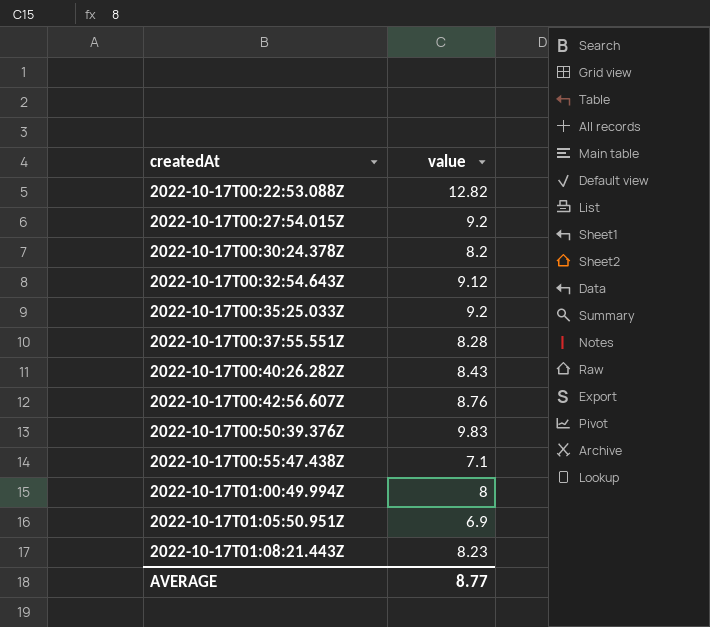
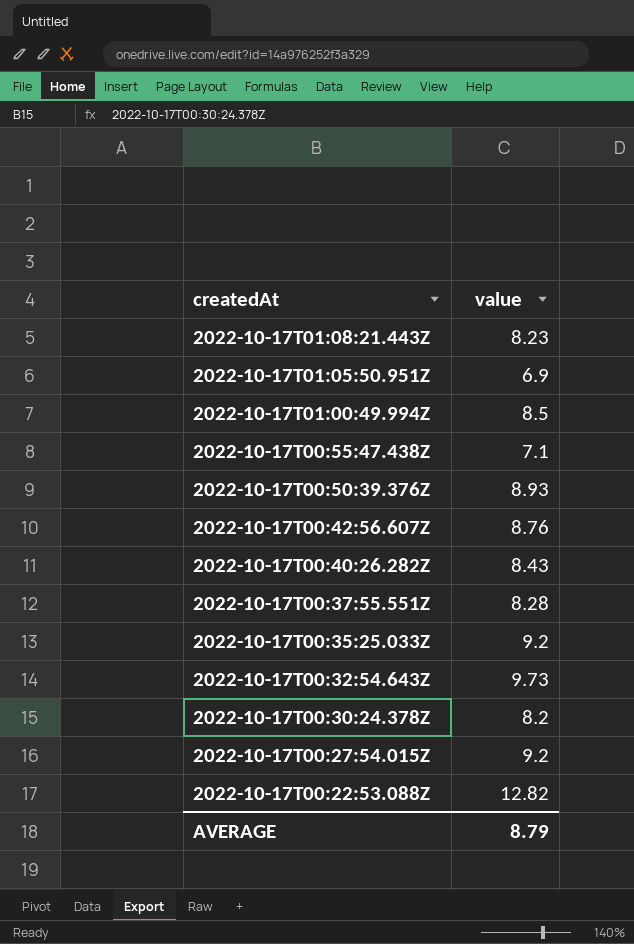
row order: createdAt ascending -> createdAt descending
2022-10-17T01:00:49.994Z | value: 8 -> 8.5
2022-10-17T00:50:39.376Z | value: 9.83 -> 8.93
2022-10-17T00:32:54.643Z | value: 9.12 -> 9.73
AVERAGE | value: 8.77 -> 8.79

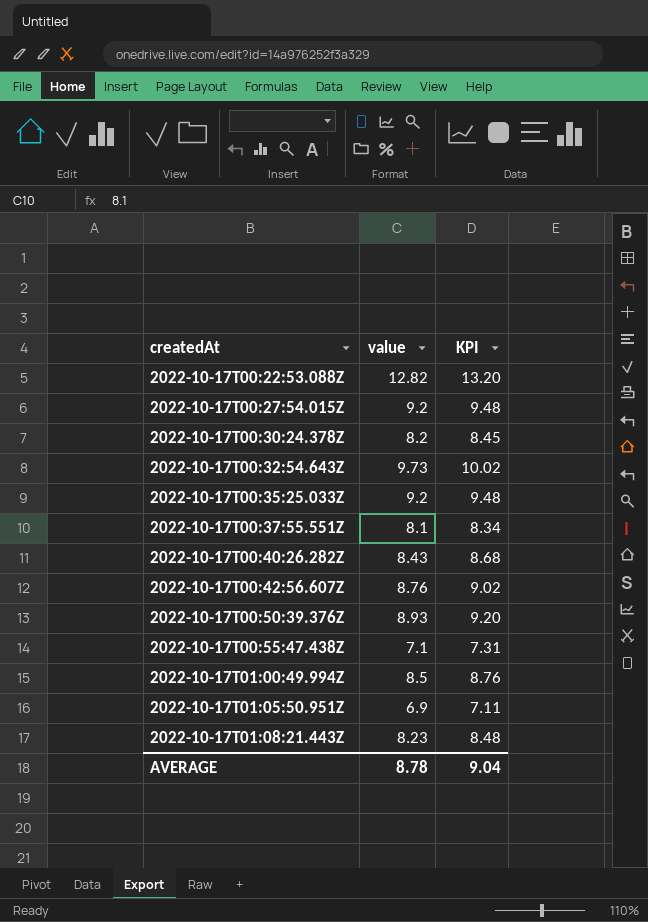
row order: createdAt descending -> createdAt ascending
column KPI | formula: none -> [value] * 1.03
2022-10-17T00:37:55.551Z | value: 8.28 -> 8.1
AVERAGE | value: 8.79 -> 8.78

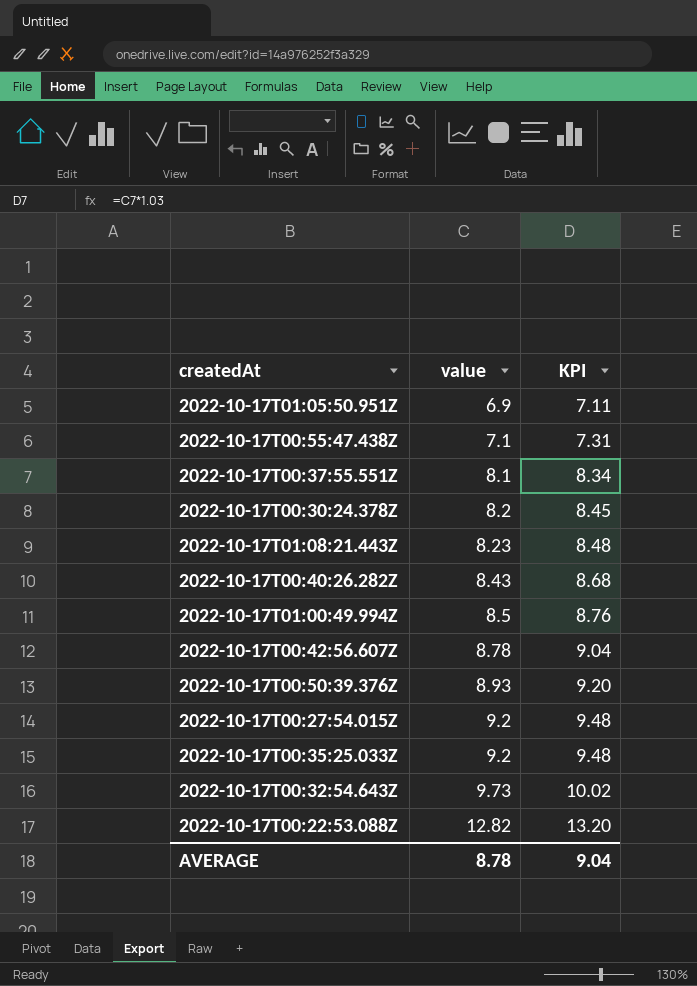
row order: createdAt ascending -> value ascending
2022-10-17T00:42:56.607Z | value: 8.76 -> 8.78
2022-10-17T00:42:56.607Z | KPI: 9.02 -> 9.04

